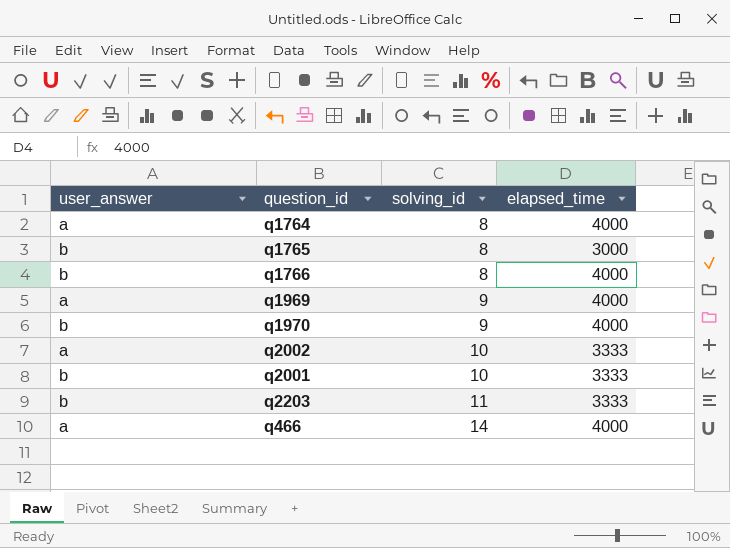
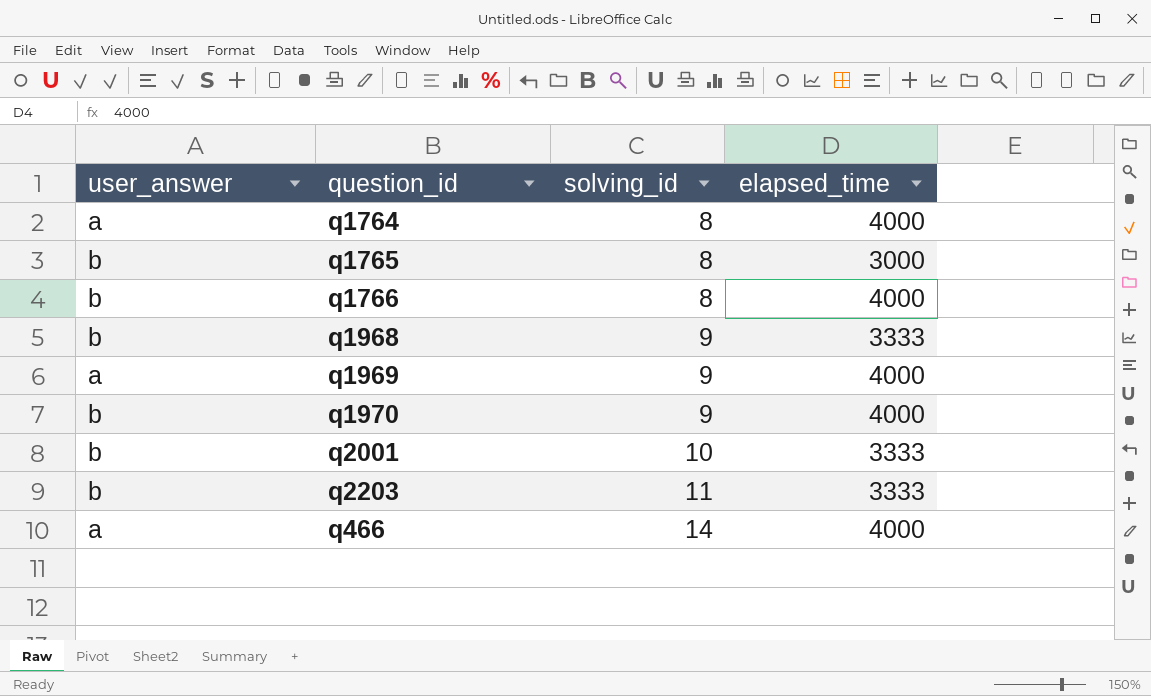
row q2002: a | 10 | 3333 -> none
row q1968: none -> b | 9 | 3333

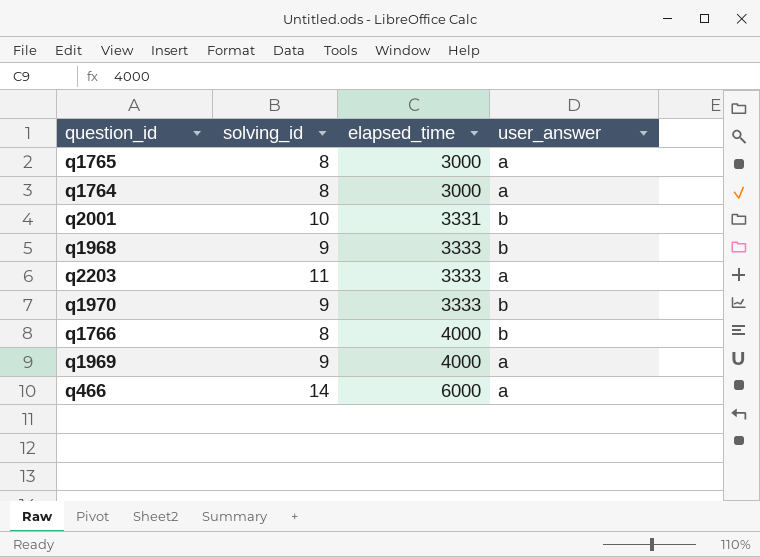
row order: solving_id ascending -> elapsed_time ascending
column user_answer | position: 1 -> 4
q1765 | user_answer: b -> a
q1764 | elapsed_time: 4000 -> 3000
q2001 | elapsed_time: 3333 -> 3331
q2203 | user_answer: b -> a
q1970 | elapsed_time: 4000 -> 3333
q466 | elapsed_time: 4000 -> 6000

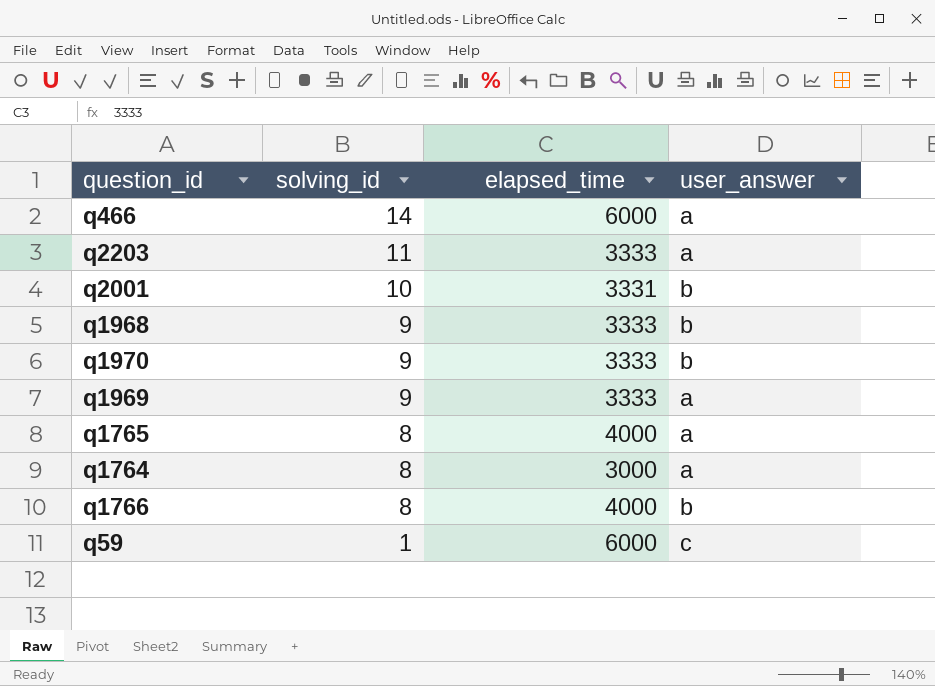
row order: elapsed_time ascending -> solving_id descending
q1969 | elapsed_time: 4000 -> 3333
q1765 | elapsed_time: 3000 -> 4000
row q59: none -> 1 | 6000 | c

